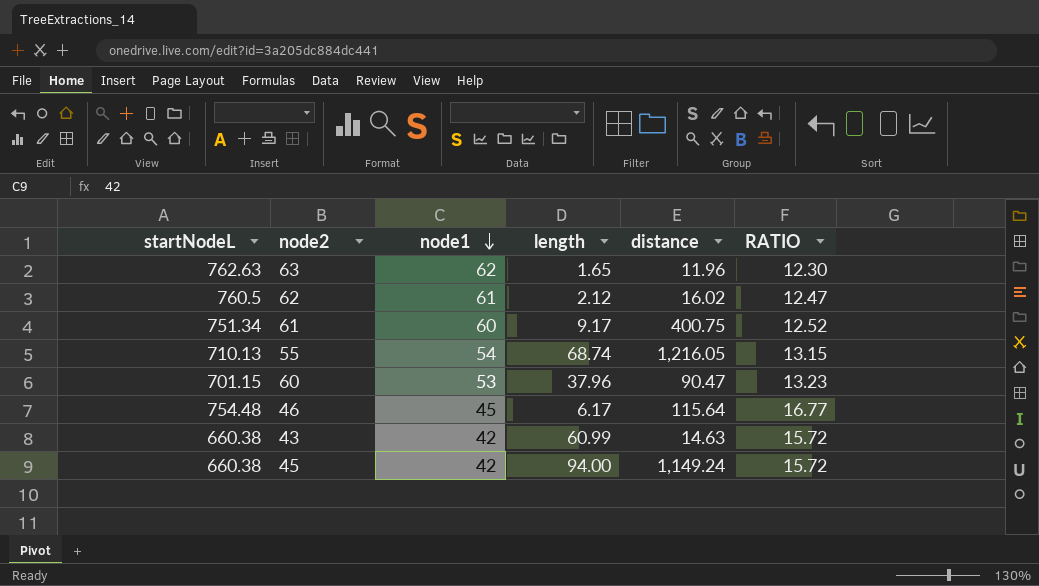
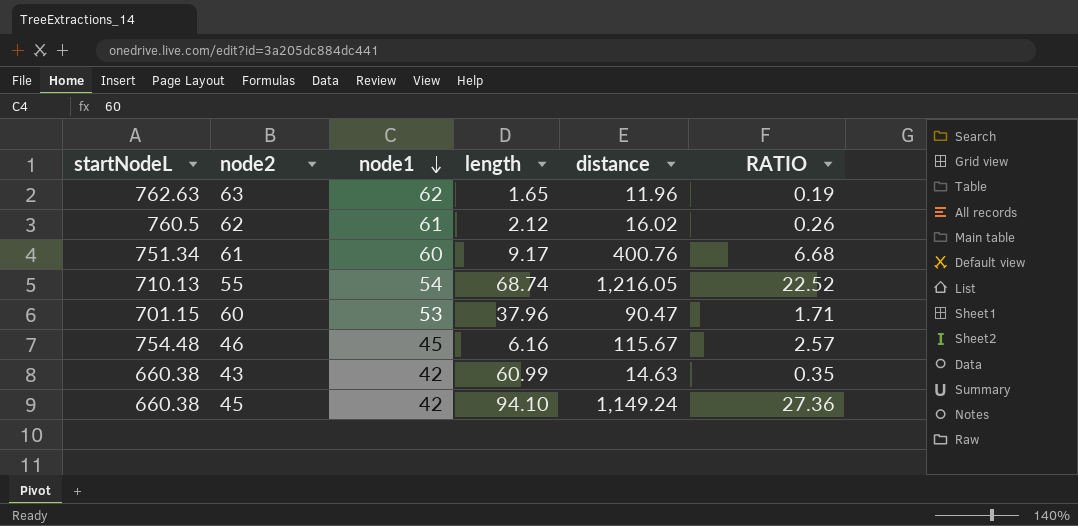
column RATIO | formula: [startNodeL] / [node1] -> [distance] / [node1]
61 | distance: 400.75 -> 400.76
46 | length: 6.17 -> 6.16
46 | distance: 115.64 -> 115.67
45 | length: 94.00 -> 94.10

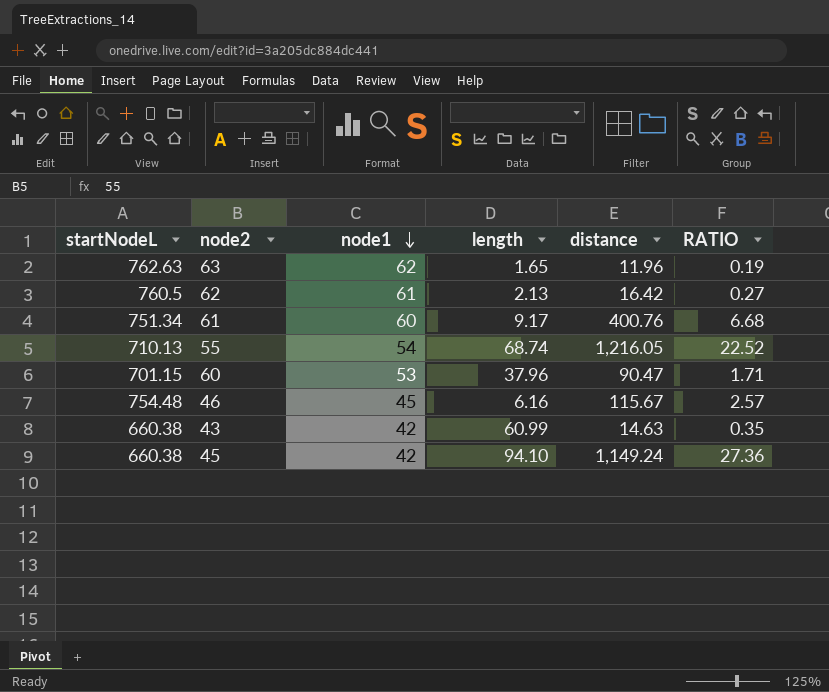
62 | length: 2.12 -> 2.13
62 | distance: 16.02 -> 16.42
62 | RATIO: 0.26 -> 0.27

